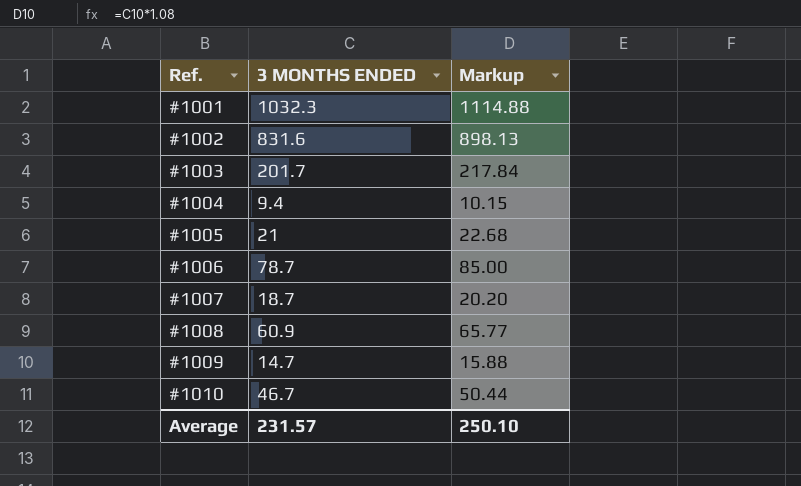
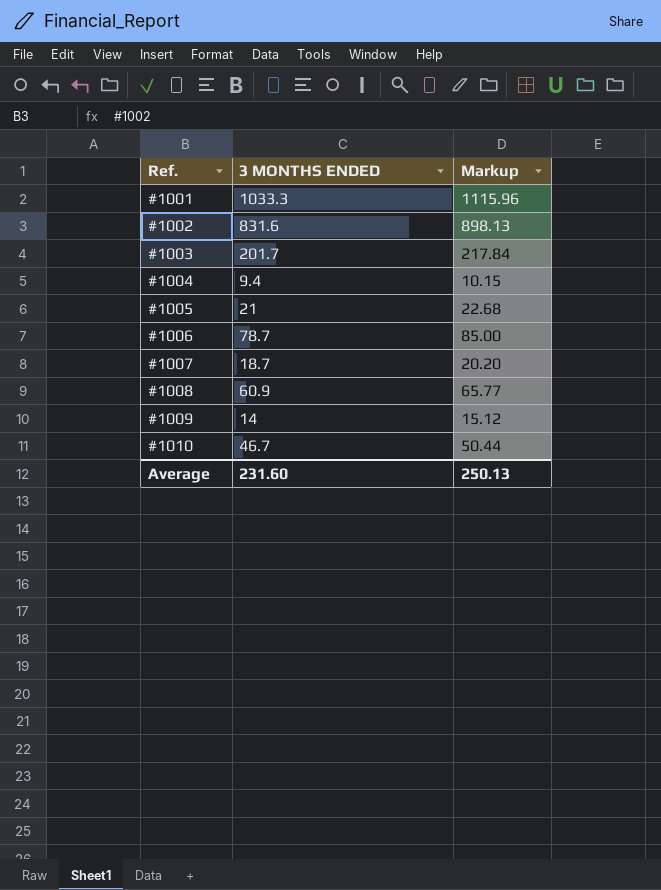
#1001 | 3 MONTHS ENDED: 1032.3 -> 1033.3
#1001 | Markup: 1114.88 -> 1115.96
#1009 | 3 MONTHS ENDED: 14.7 -> 14
#1009 | Markup: 15.88 -> 15.12
Average | 3 MONTHS ENDED: 231.57 -> 231.60
Average | Markup: 250.10 -> 250.13

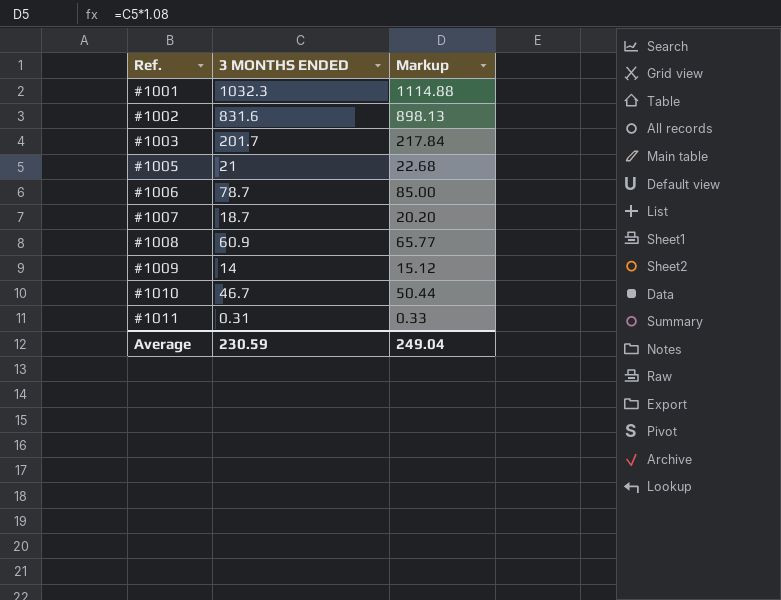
row #1004: 9.4 | 10.15 -> none
#1001 | 3 MONTHS ENDED: 1033.3 -> 1032.3
#1001 | Markup: 1115.96 -> 1114.88
row #1011: none -> 0.31 | 0.33
Average | 3 MONTHS ENDED: 231.60 -> 230.59
Average | Markup: 250.13 -> 249.04

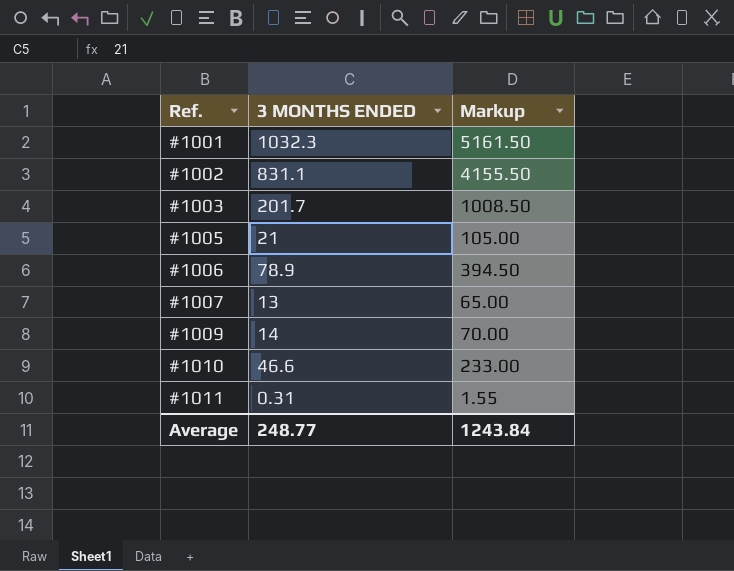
column Markup | formula: [3 MONTHS ENDED] * 1.08 -> [3 MONTHS ENDED] * 5
row #1008: 60.9 | 65.77 -> none
#1002 | 3 MONTHS ENDED: 831.6 -> 831.1
#1006 | 3 MONTHS ENDED: 78.7 -> 78.9
#1007 | 3 MONTHS ENDED: 18.7 -> 13
#1010 | 3 MONTHS ENDED: 46.7 -> 46.6
Average | 3 MONTHS ENDED: 230.59 -> 248.77
Average | Markup: 249.04 -> 1243.84

